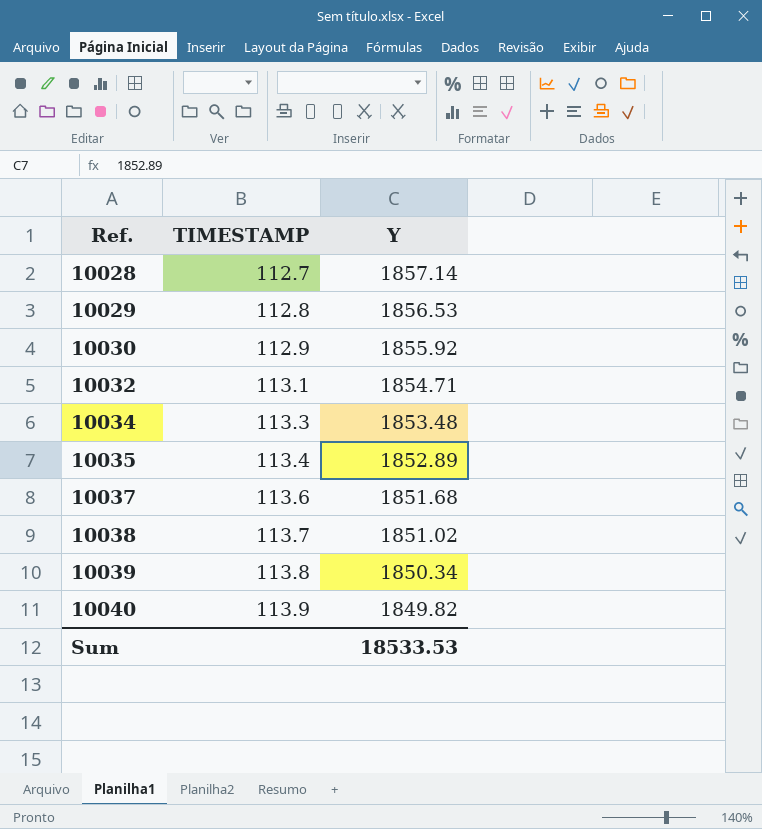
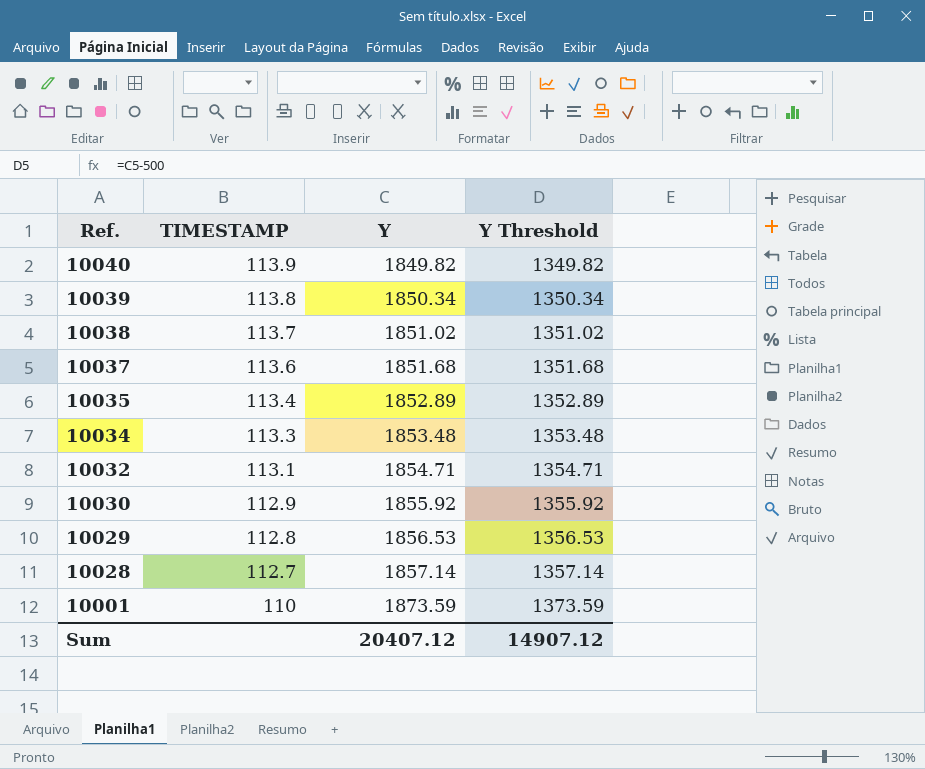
row order: Ref. ascending -> Ref. descending
column Y Threshold | formula: none -> [Y] - 500
row 10001: none -> 110 | 1873.59 | 1373.59
Sum | Y: 18533.53 -> 20407.12

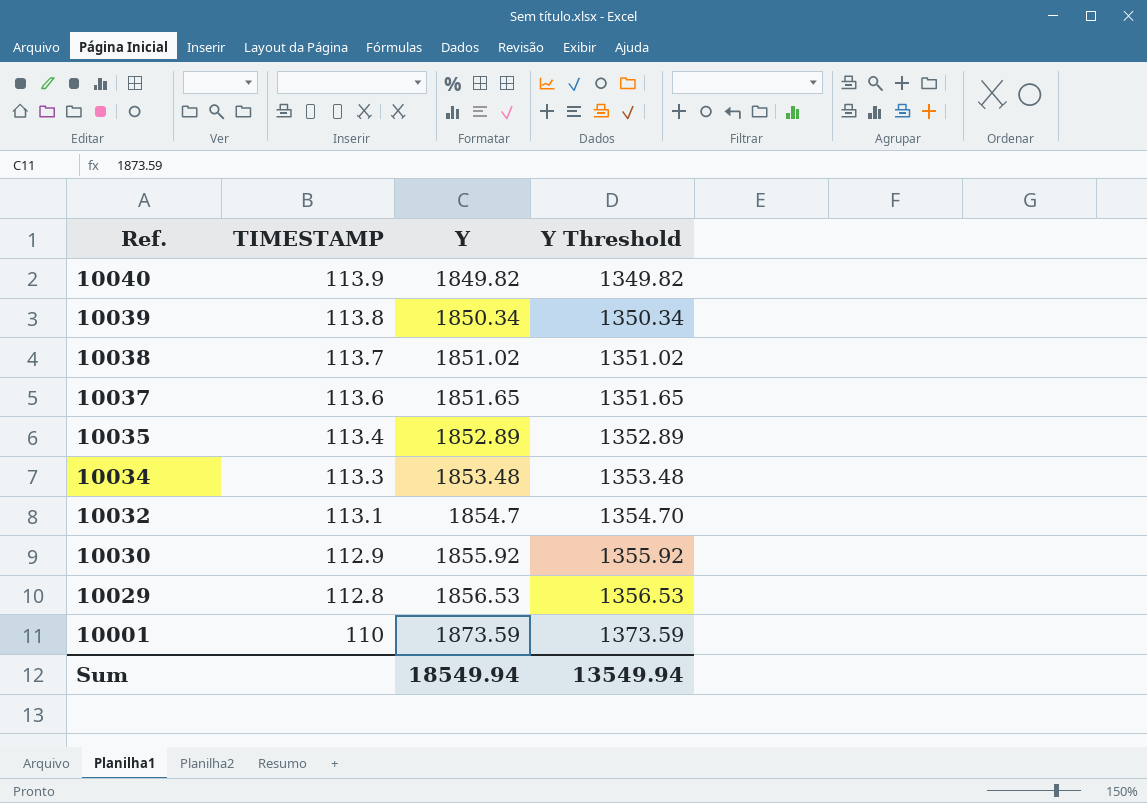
row 10028: 112.7 | 1857.14 | 1357.14 -> none
10037 | Y: 1851.68 -> 1851.65
10037 | Y Threshold: 1351.68 -> 1351.65
10032 | Y: 1854.71 -> 1854.7
10032 | Y Threshold: 1354.71 -> 1354.70
Sum | Y: 20407.12 -> 18549.94
Sum | Y Threshold: 14907.12 -> 13549.94

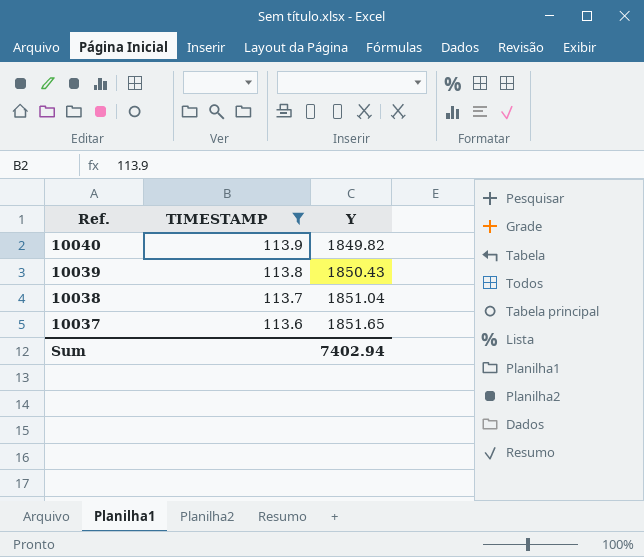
filter: none -> TIMESTAMP >= 113.6
column Y Threshold | formula: [Y] - 500 -> none
10039 | Y: 1850.34 -> 1850.43
10038 | Y: 1851.02 -> 1851.04
Sum | Y: 18549.94 -> 7402.94

